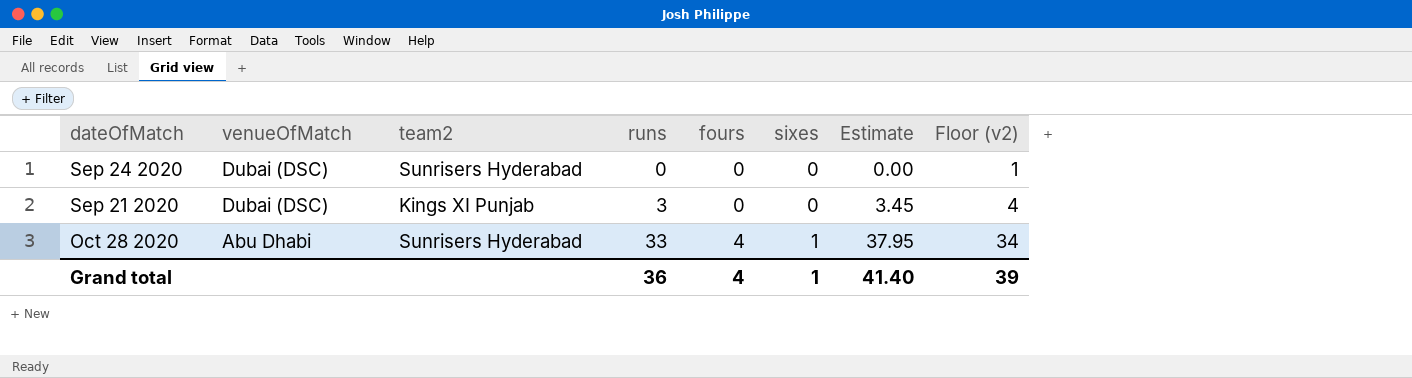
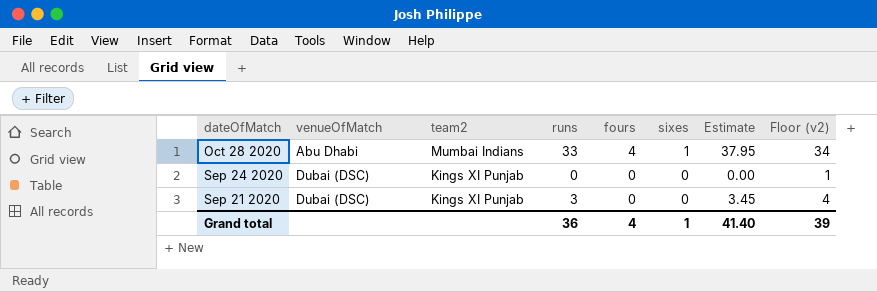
row order: venueOfMatch descending -> dateOfMatch descending
Oct 28 2020 | team2: Sunrisers Hyderabad -> Mumbai Indians
Sep 24 2020 | team2: Sunrisers Hyderabad -> Kings XI Punjab

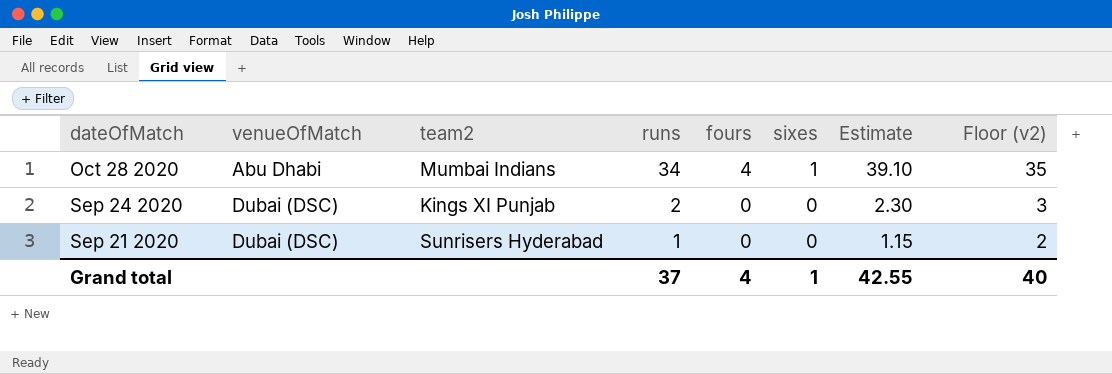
Oct 28 2020 | runs: 33 -> 34
Oct 28 2020 | Estimate: 37.95 -> 39.10
Oct 28 2020 | Floor (v2): 34 -> 35
Sep 24 2020 | runs: 0 -> 2
Sep 24 2020 | Estimate: 0.00 -> 2.30
Sep 24 2020 | Floor (v2): 1 -> 3
Sep 21 2020 | team2: Kings XI Punjab -> Sunrisers Hyderabad
Sep 21 2020 | runs: 3 -> 1
Sep 21 2020 | Estimate: 3.45 -> 1.15
Sep 21 2020 | Floor (v2): 4 -> 2
Grand total | runs: 36 -> 37
Grand total | Estimate: 41.40 -> 42.55
Grand total | Floor (v2): 39 -> 40

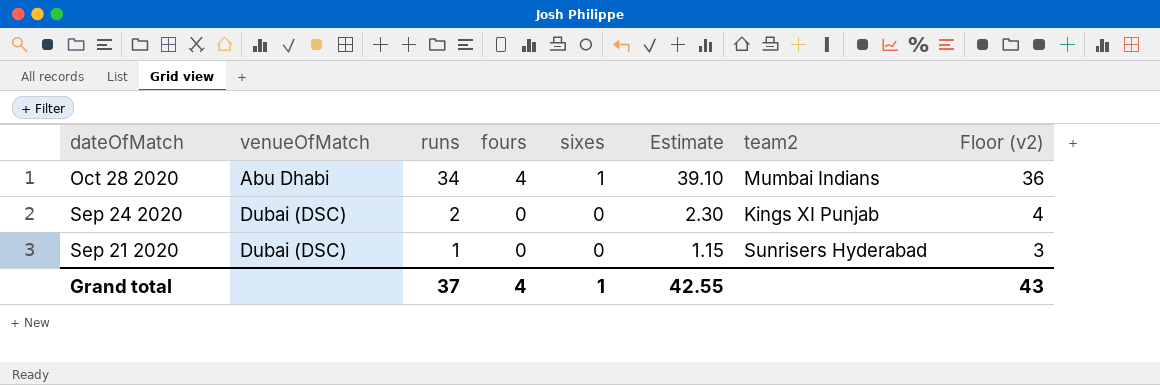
column team2 | position: 3 -> 7
column Floor (v2) | formula: [runs] + 1 -> [runs] + 2
Grand total | Floor (v2): 40 -> 43

